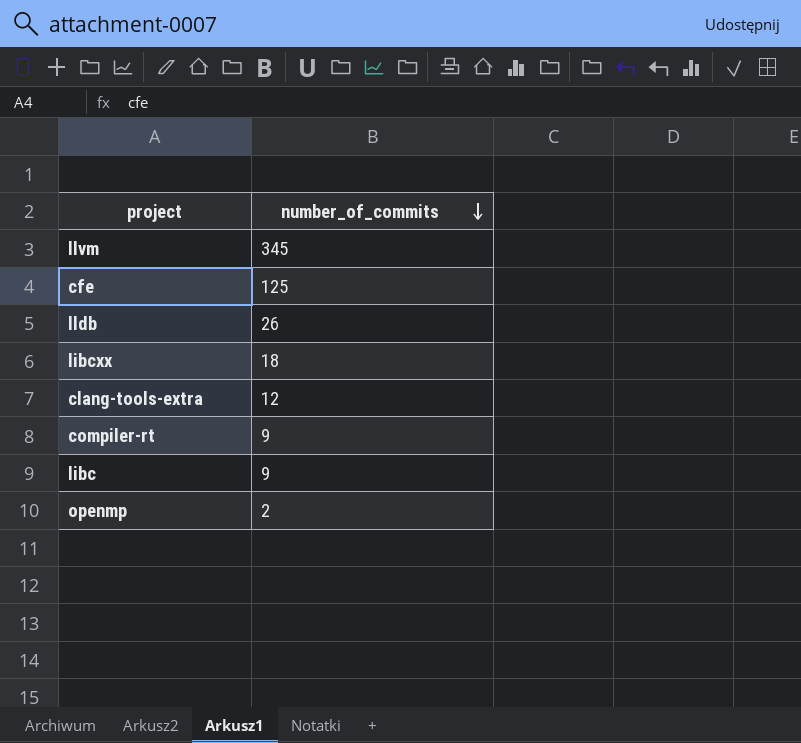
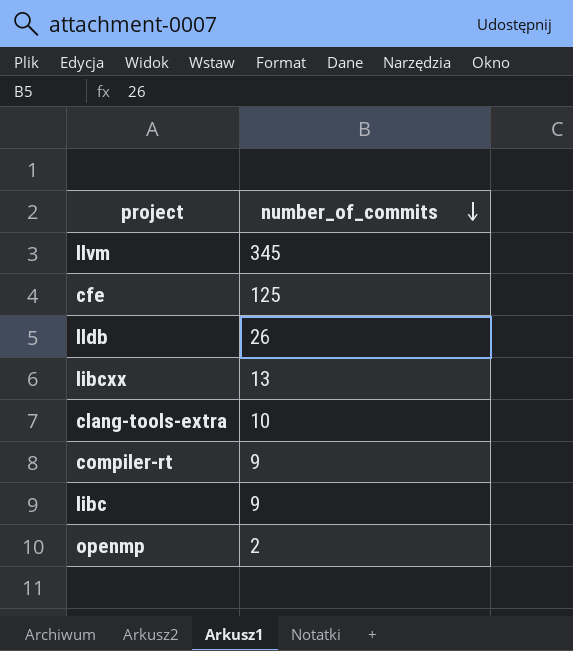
libcxx | number_of_commits: 18 -> 13
clang-tools-extra | number_of_commits: 12 -> 10

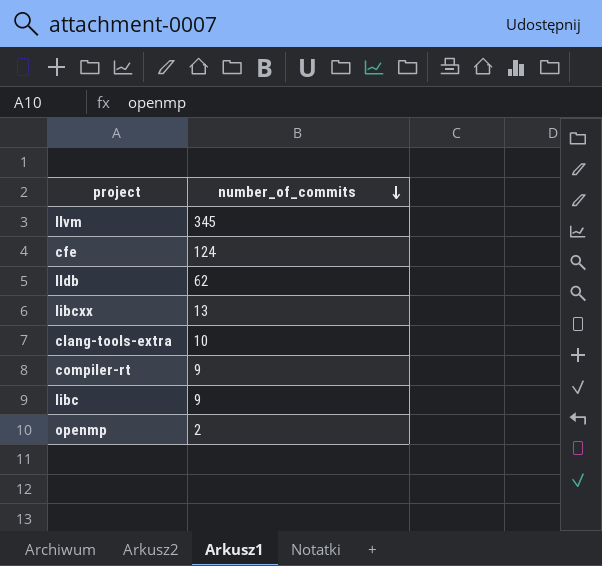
cfe | number_of_commits: 125 -> 124
lldb | number_of_commits: 26 -> 62

